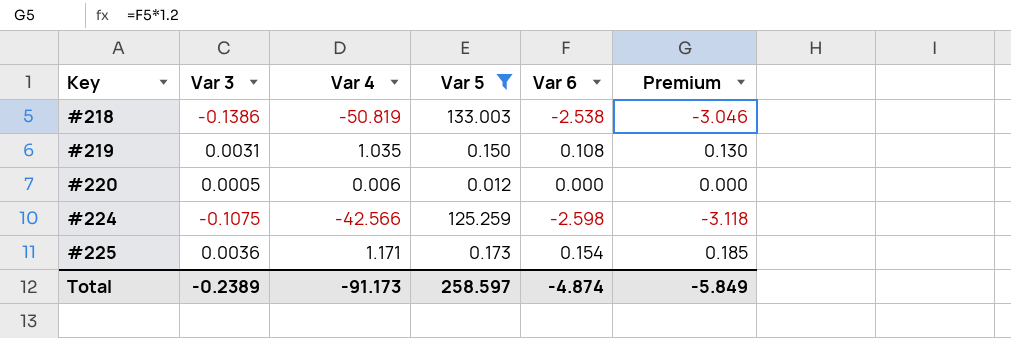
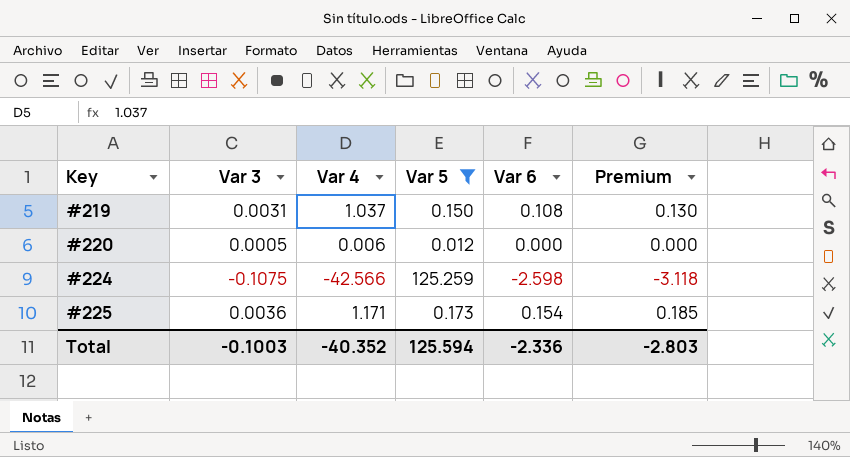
row #218: -0.1386 | -50.819 | 133.003 | -2.538 | -3.046 -> none
#219 | Var 4: 1.035 -> 1.037
Total | Var 3: -0.2389 -> -0.1003
Total | Var 4: -91.173 -> -40.352
Total | Var 5: 258.597 -> 125.594
Total | Var 6: -4.874 -> -2.336
Total | Premium: -5.849 -> -2.803

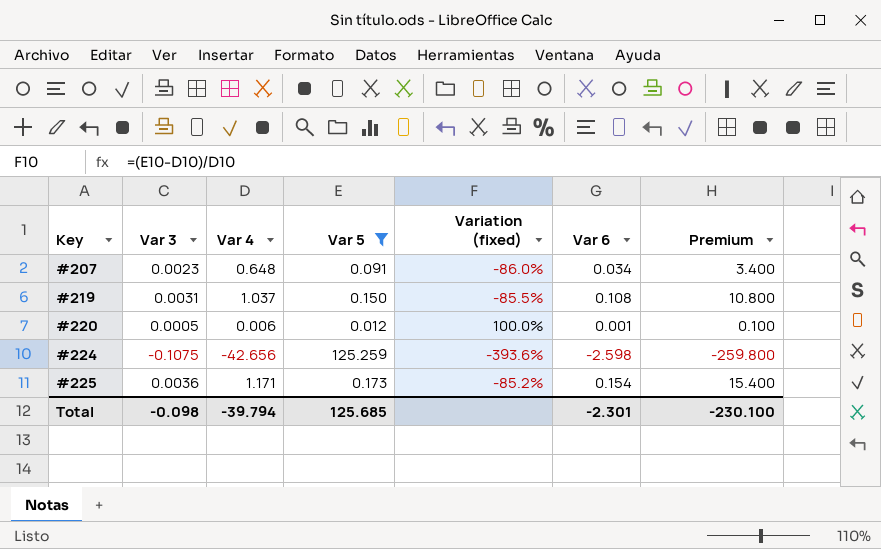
column Variation (fixed) | formula: none -> ([Var 5] - [Var 4]) / [Var 4]
column Premium | formula: [Var 6] * 1.2 -> [Var 6] * 100
row #207: none -> 0.0023 | 0.648 | 0.091 | -86.0% | 0.034 | 3.400
#220 | Var 6: 0.000 -> 0.001
#224 | Var 4: -42.566 -> -42.656
Total | Var 3: -0.1003 -> -0.098
Total | Var 4: -40.352 -> -39.794
Total | Var 5: 125.594 -> 125.685
Total | Var 6: -2.336 -> -2.301
Total | Premium: -2.803 -> -230.100

